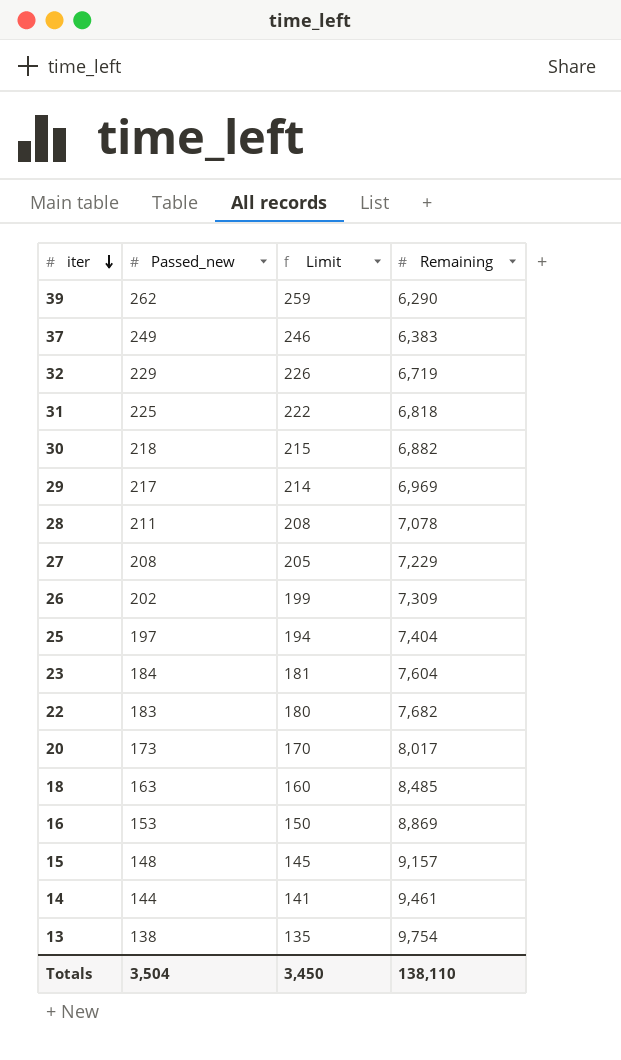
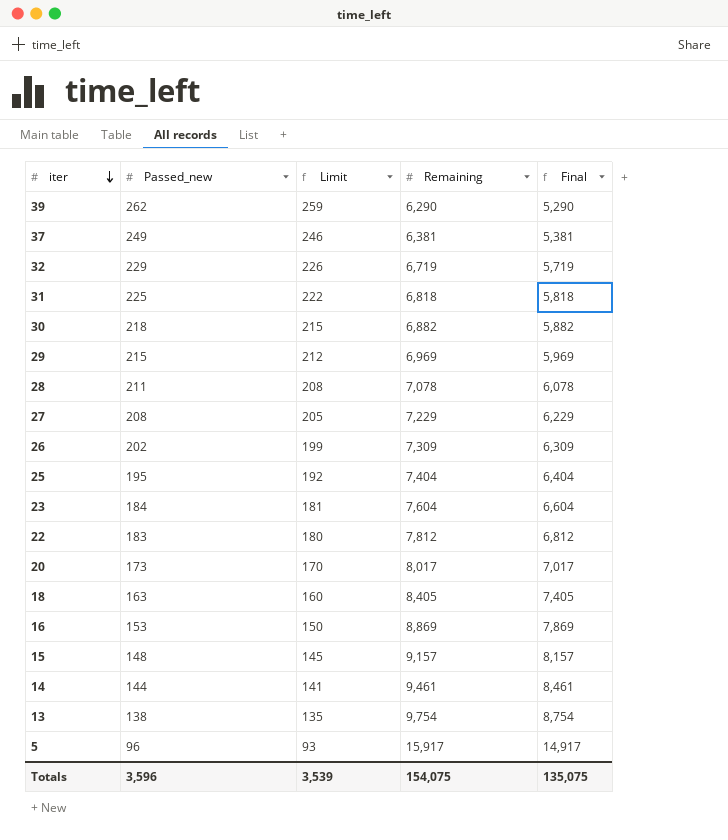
column Final | formula: none -> [Remaining] - 1000
37 | Remaining: 6,383 -> 6,381
29 | Passed_new: 217 -> 215
29 | Limit: 214 -> 212
25 | Passed_new: 197 -> 195
25 | Limit: 194 -> 192
22 | Remaining: 7,682 -> 7,812
18 | Remaining: 8,485 -> 8,405
row 5: none -> 96 | 93 | 15,917 | 14,917
Totals | Passed_new: 3,504 -> 3,596
Totals | Limit: 3,450 -> 3,539
Totals | Remaining: 138,110 -> 154,075

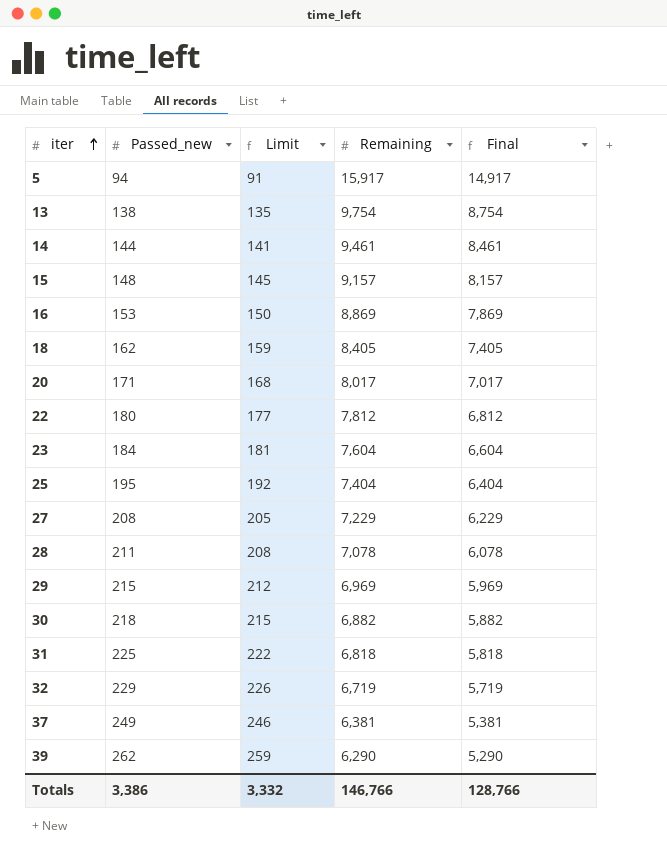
row order: iter descending -> iter ascending
row 26: 202 | 199 | 7,309 | 6,309 -> none
5 | Passed_new: 96 -> 94
5 | Limit: 93 -> 91
18 | Passed_new: 163 -> 162
18 | Limit: 160 -> 159
20 | Passed_new: 173 -> 171
20 | Limit: 170 -> 168
22 | Passed_new: 183 -> 180
22 | Limit: 180 -> 177
Totals | Passed_new: 3,596 -> 3,386
Totals | Limit: 3,539 -> 3,332
Totals | Remaining: 154,075 -> 146,766
Totals | Final: 135,075 -> 128,766

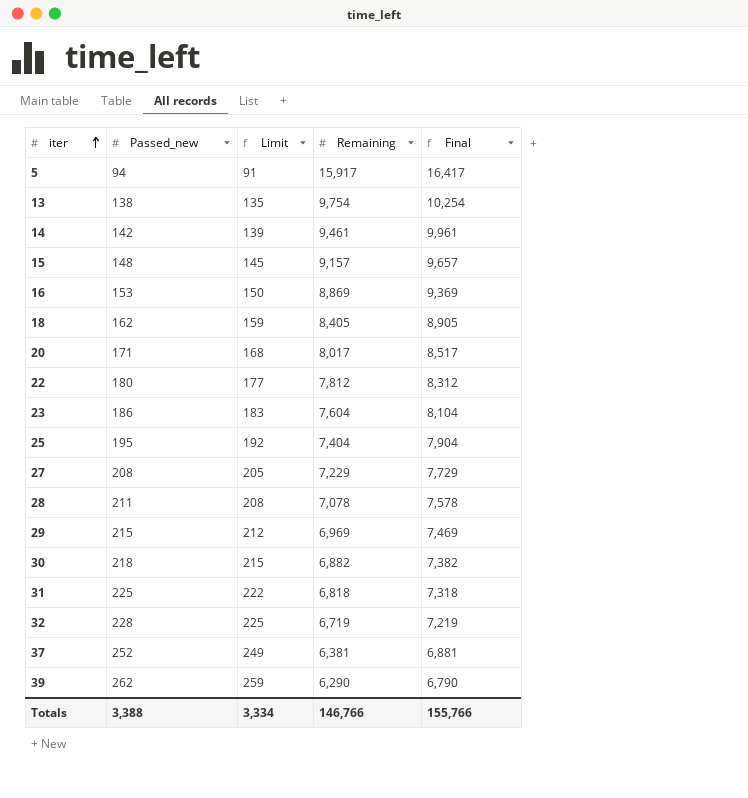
column Final | formula: [Remaining] - 1000 -> [Remaining] + 500
14 | Passed_new: 144 -> 142
14 | Limit: 141 -> 139
23 | Passed_new: 184 -> 186
23 | Limit: 181 -> 183
32 | Passed_new: 229 -> 228
32 | Limit: 226 -> 225
37 | Passed_new: 249 -> 252
37 | Limit: 246 -> 249
Totals | Passed_new: 3,386 -> 3,388
Totals | Limit: 3,332 -> 3,334
Totals | Final: 128,766 -> 155,766

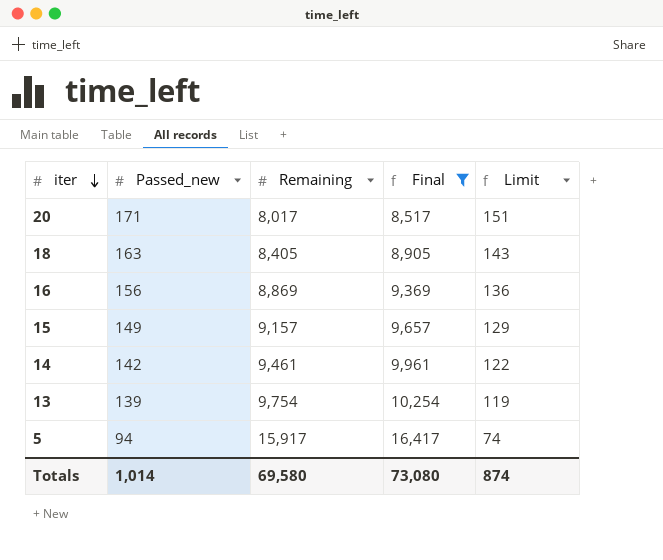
filter: none -> Final >= 8,517
row order: iter ascending -> iter descending
column Limit | formula: [Passed_new] - 3 -> [Passed_new] - 20
column Limit | position: 3 -> 5
18 | Passed_new: 162 -> 163
16 | Passed_new: 153 -> 156
15 | Passed_new: 148 -> 149
13 | Passed_new: 138 -> 139
Totals | Passed_new: 3,388 -> 1,014
Totals | Remaining: 146,766 -> 69,580
Totals | Final: 155,766 -> 73,080
Totals | Limit: 3,334 -> 874

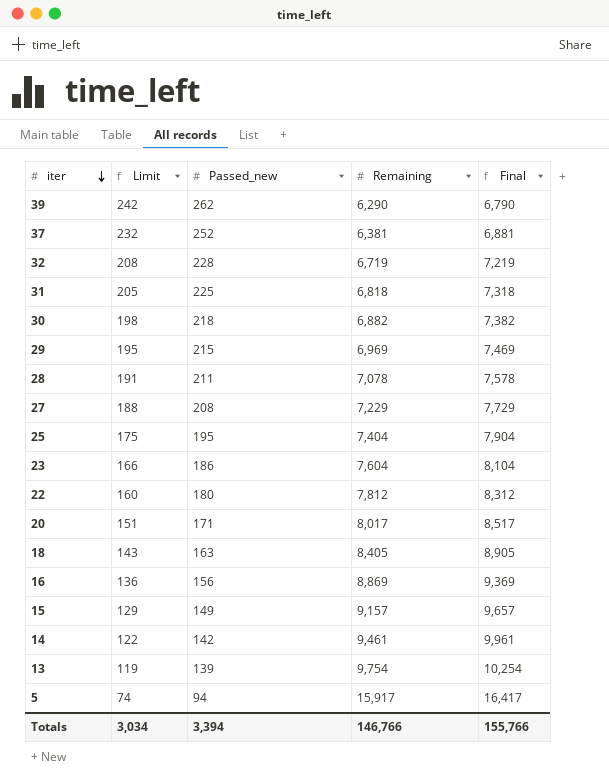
filter: Final >= 8,517 -> none
column Limit | position: 5 -> 2
Totals | Limit: 874 -> 3,034
Totals | Passed_new: 1,014 -> 3,394
Totals | Remaining: 69,580 -> 146,766
Totals | Final: 73,080 -> 155,766

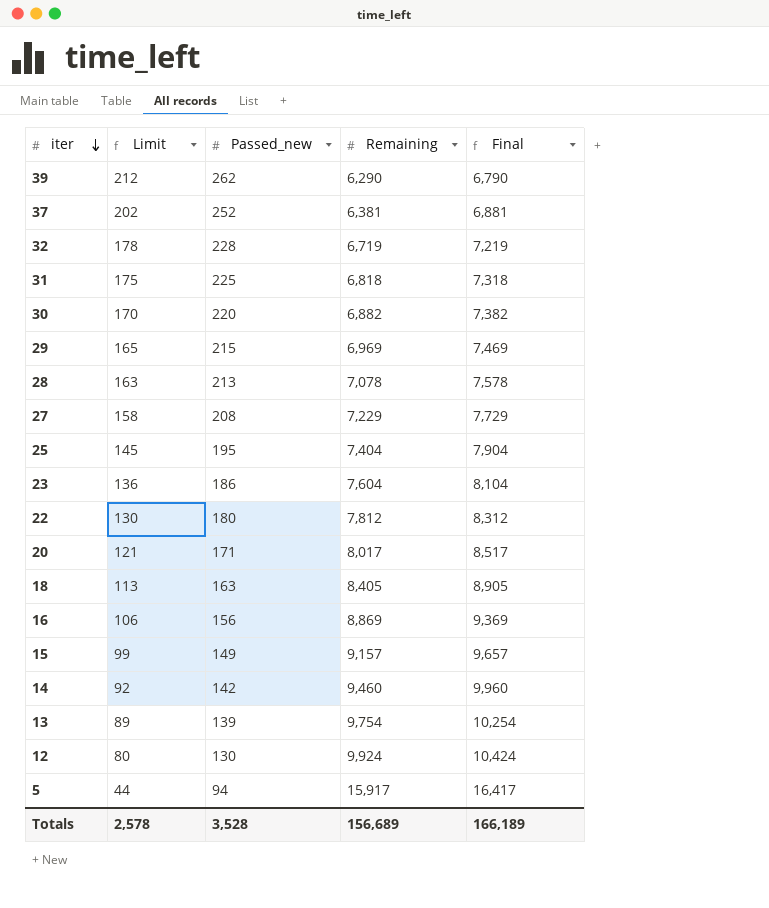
column Limit | formula: [Passed_new] - 20 -> [Passed_new] - 50
30 | Passed_new: 218 -> 220
28 | Passed_new: 211 -> 213
14 | Remaining: 9,461 -> 9,460
14 | Final: 9,961 -> 9,960
row 12: none -> 80 | 130 | 9,924 | 10,424
Totals | Limit: 3,034 -> 2,578
Totals | Passed_new: 3,394 -> 3,528
Totals | Remaining: 146,766 -> 156,689
Totals | Final: 155,766 -> 166,189

